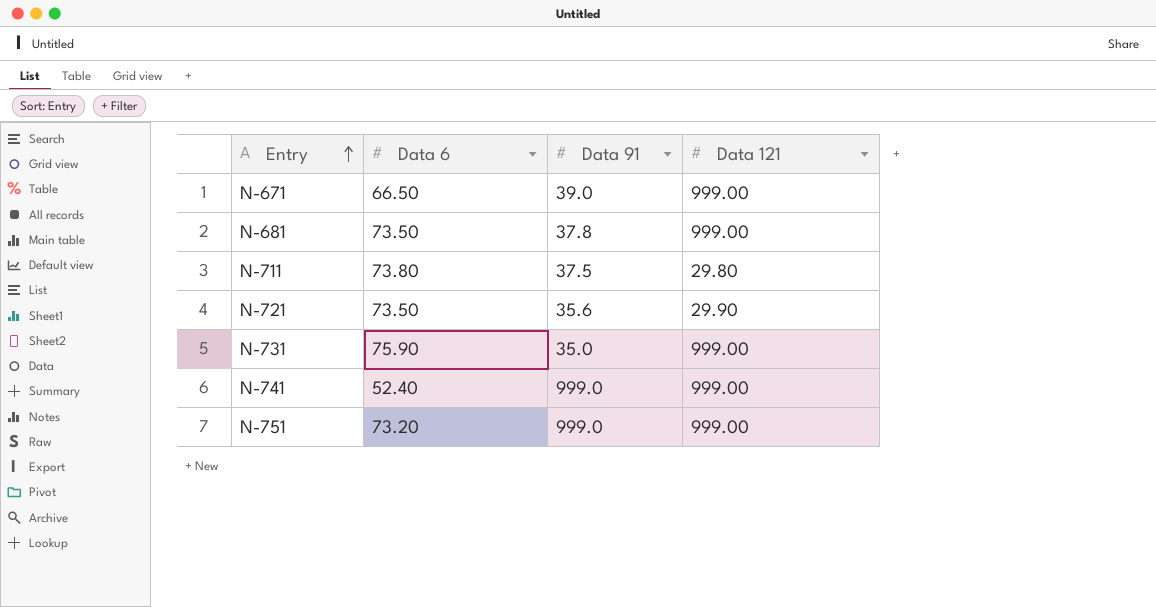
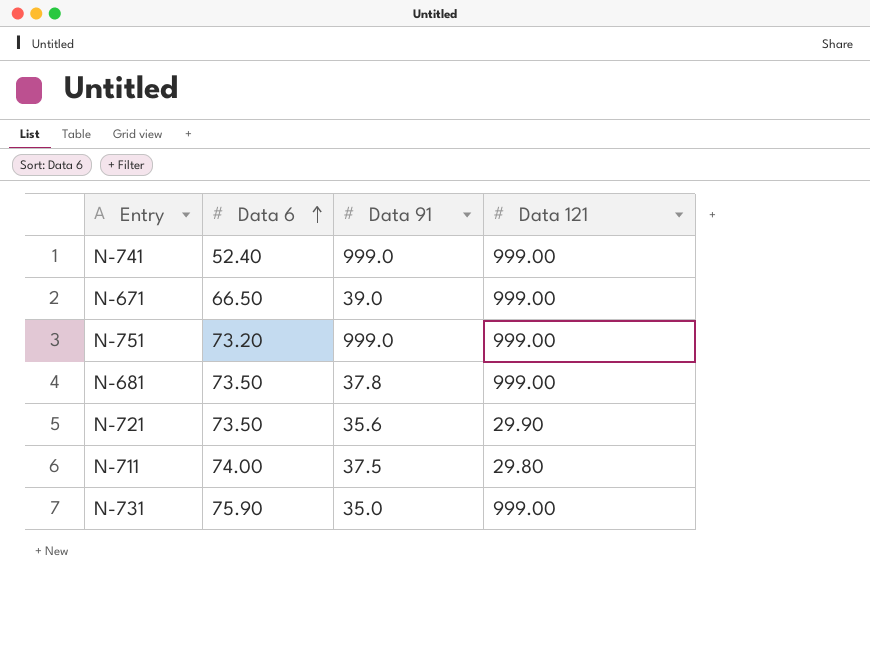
row order: Entry ascending -> Data 6 ascending
N-711 | Data 6: 73.80 -> 74.00

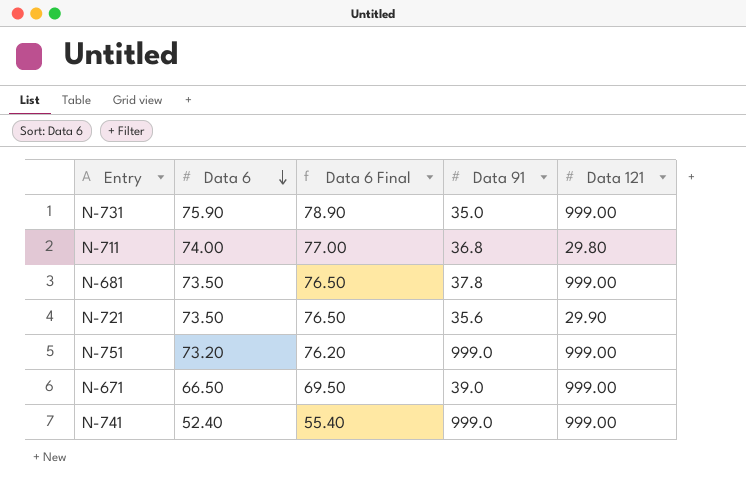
row order: Data 6 ascending -> Data 6 descending
column Data 6 Final | formula: none -> [Data 6] + 3
N-711 | Data 91: 37.5 -> 36.8

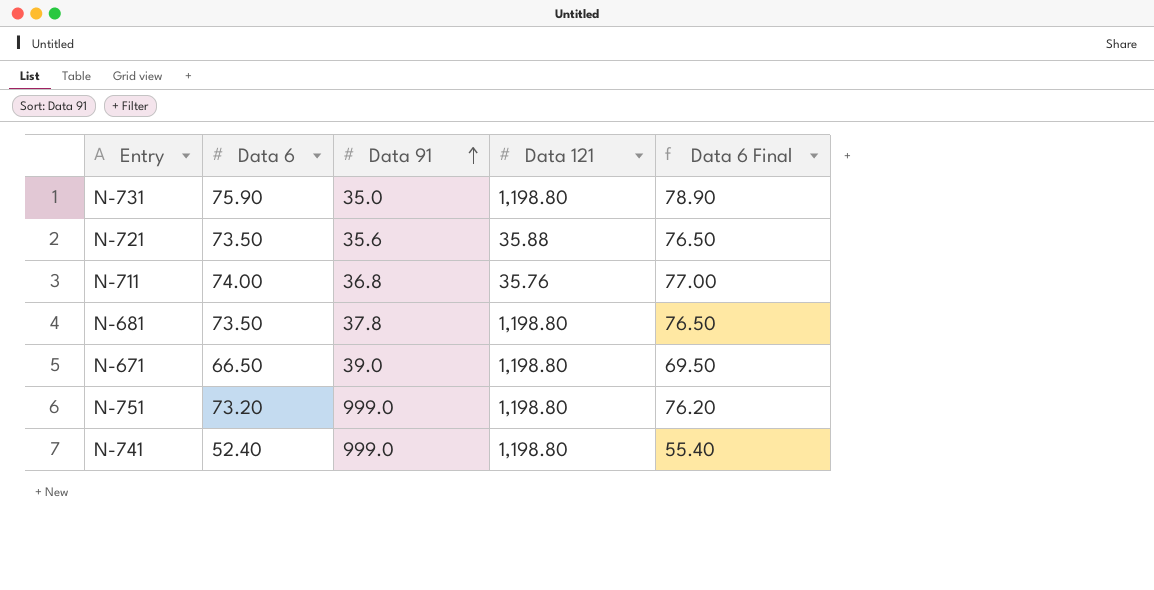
row order: Data 6 descending -> Data 91 ascending
column Data 6 Final | position: 3 -> 5
N-731 | Data 121: 999.00 -> 1,198.80
N-721 | Data 121: 29.90 -> 35.88
N-711 | Data 121: 29.80 -> 35.76
N-681 | Data 121: 999.00 -> 1,198.80
N-671 | Data 121: 999.00 -> 1,198.80
N-751 | Data 121: 999.00 -> 1,198.80
N-741 | Data 121: 999.00 -> 1,198.80

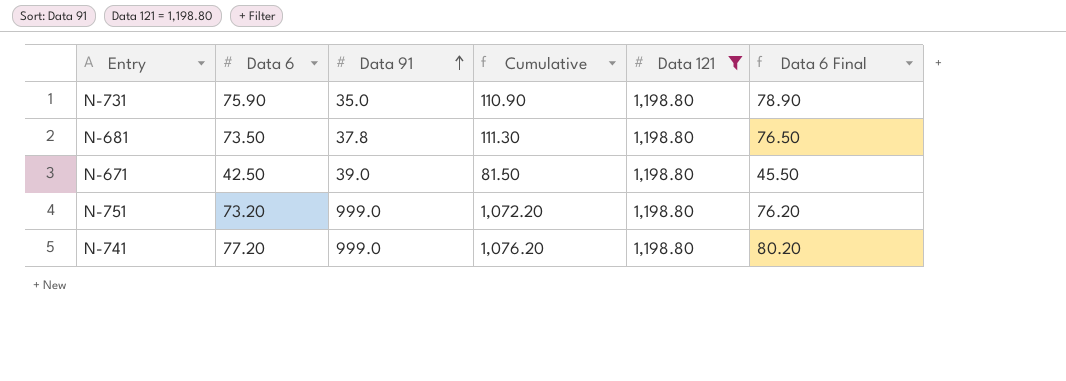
filter: none -> Data 121 = 1,198.80
column Cumulative | formula: none -> [Data 6] + [Data 91]
N-671 | Data 6: 66.50 -> 42.50
N-671 | Data 6 Final: 69.50 -> 45.50
N-741 | Data 6: 52.40 -> 77.20
N-741 | Data 6 Final: 55.40 -> 80.20

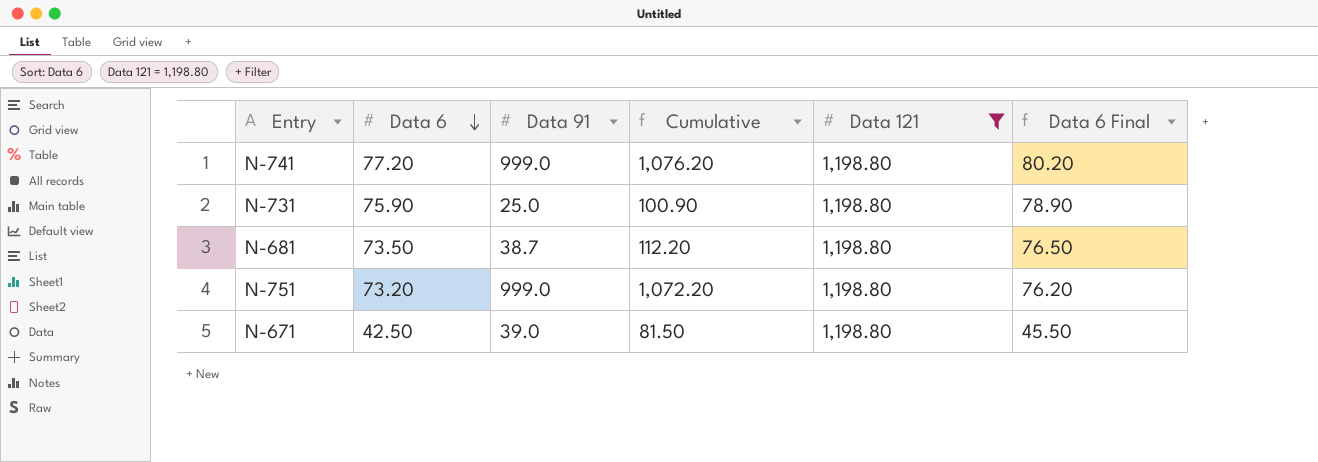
row order: Data 91 ascending -> Data 6 descending
N-731 | Data 91: 35.0 -> 25.0
N-731 | Cumulative: 110.90 -> 100.90
N-681 | Data 91: 37.8 -> 38.7
N-681 | Cumulative: 111.30 -> 112.20

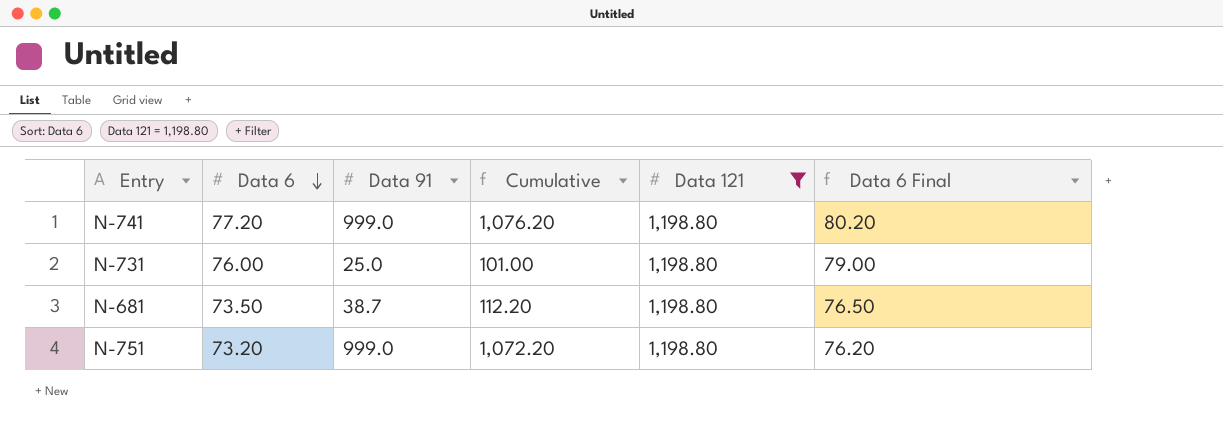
row N-671: 42.50 | 39.0 | 81.50 | 1,198.80 | 45.50 -> none
N-731 | Data 6: 75.90 -> 76.00
N-731 | Cumulative: 100.90 -> 101.00
N-731 | Data 6 Final: 78.90 -> 79.00

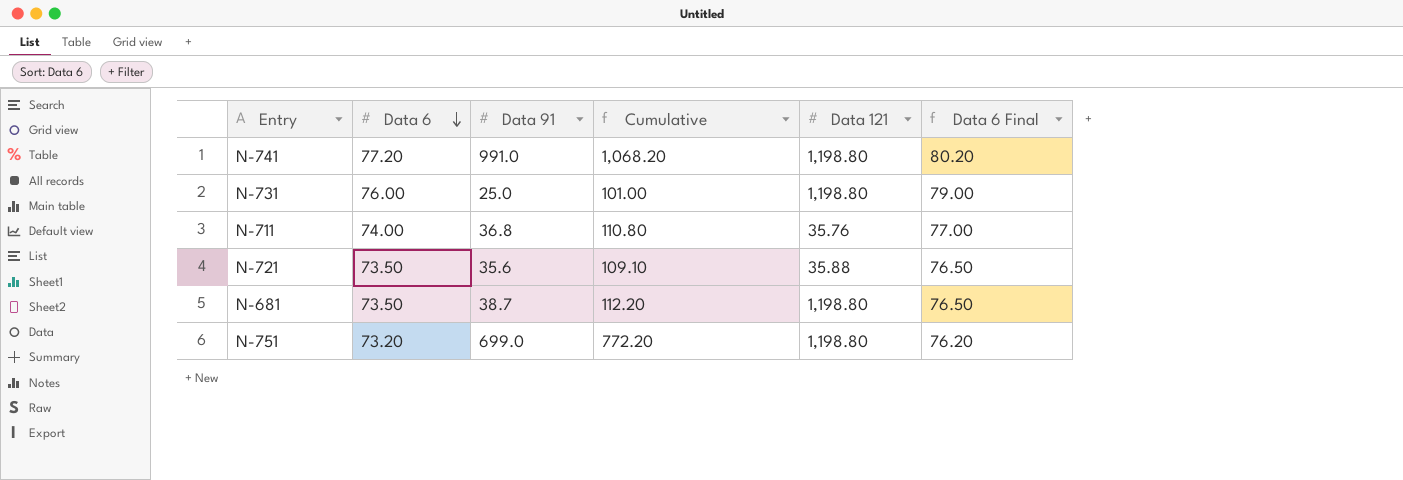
filter: Data 121 = 1,198.80 -> none
N-741 | Data 91: 999.0 -> 991.0
N-741 | Cumulative: 1,076.20 -> 1,068.20
N-751 | Data 91: 999.0 -> 699.0
N-751 | Cumulative: 1,072.20 -> 772.20

